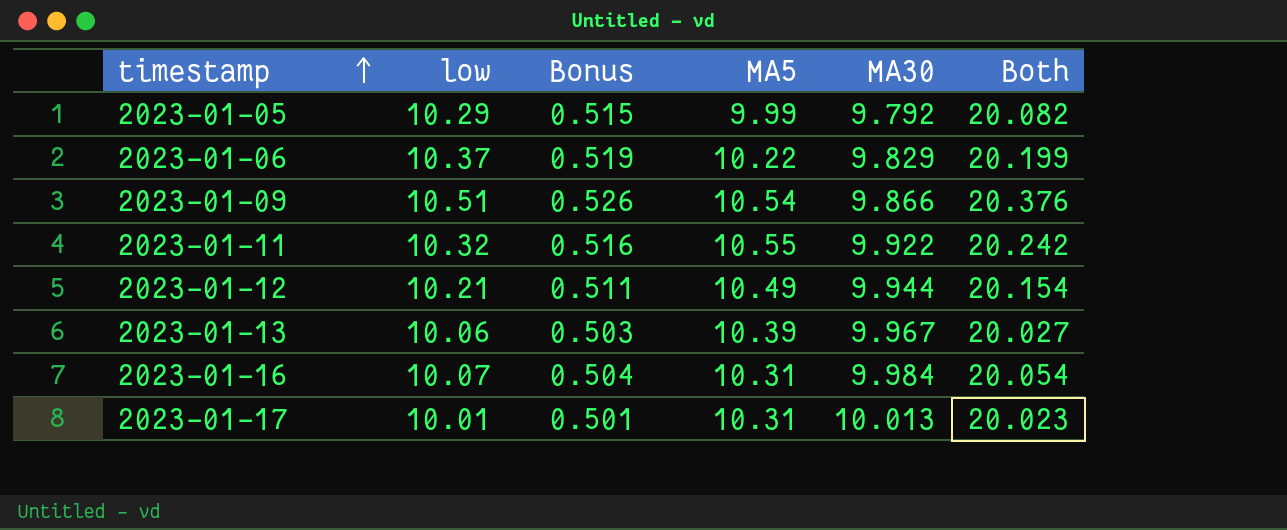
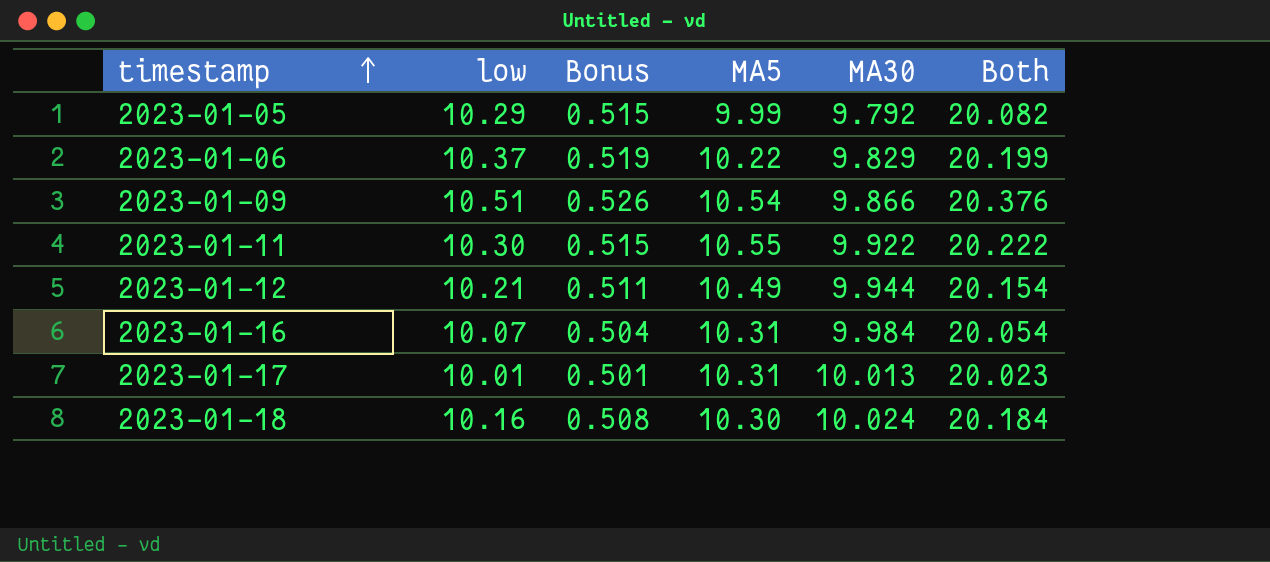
row 2023-01-13: 10.06 | 0.503 | 10.39 | 9.967 | 20.027 -> none
2023-01-11 | low: 10.32 -> 10.30
2023-01-11 | Bonus: 0.516 -> 0.515
2023-01-11 | Both: 20.242 -> 20.222
row 2023-01-18: none -> 10.16 | 0.508 | 10.30 | 10.024 | 20.184

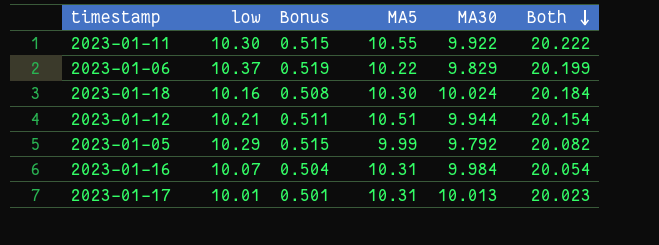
row order: timestamp ascending -> Both descending
row 2023-01-09: 10.51 | 0.526 | 10.54 | 9.866 | 20.376 -> none
2023-01-12 | MA5: 10.49 -> 10.51

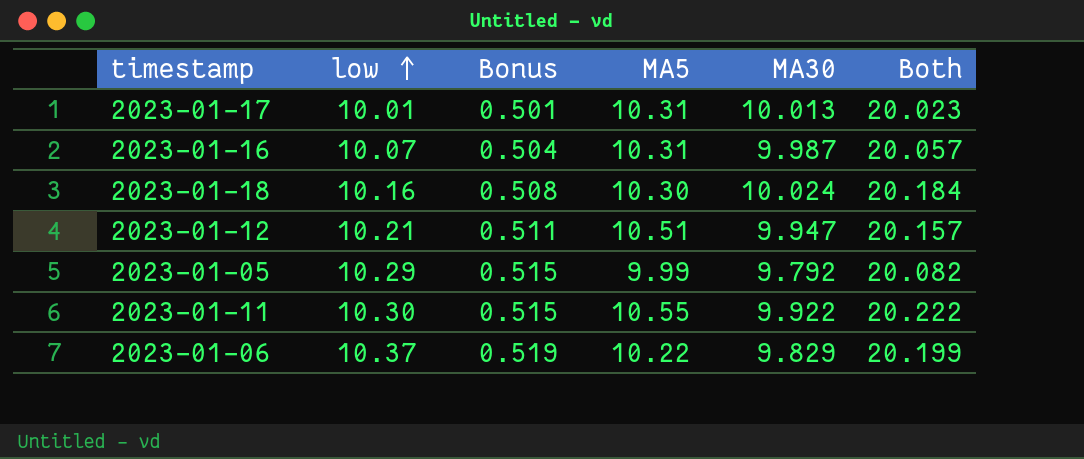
row order: Both descending -> low ascending
2023-01-16 | MA30: 9.984 -> 9.987
2023-01-16 | Both: 20.054 -> 20.057
2023-01-12 | MA30: 9.944 -> 9.947
2023-01-12 | Both: 20.154 -> 20.157

